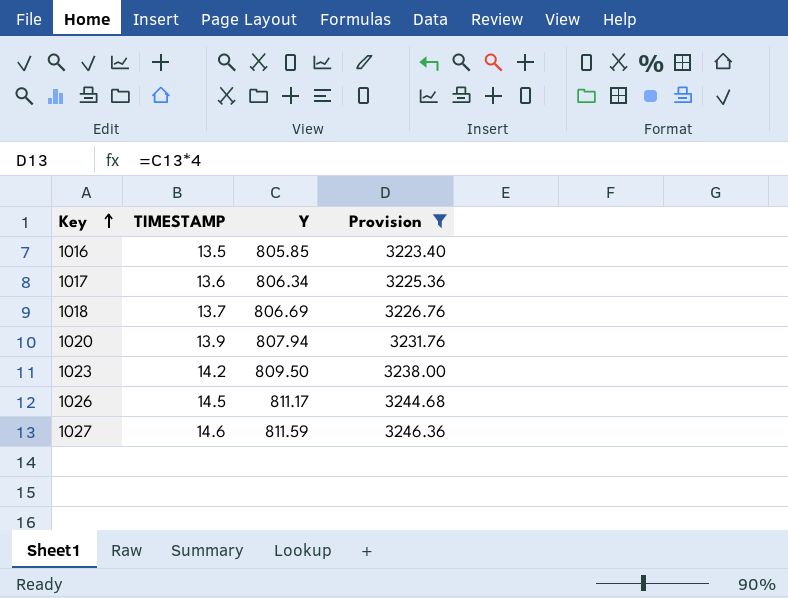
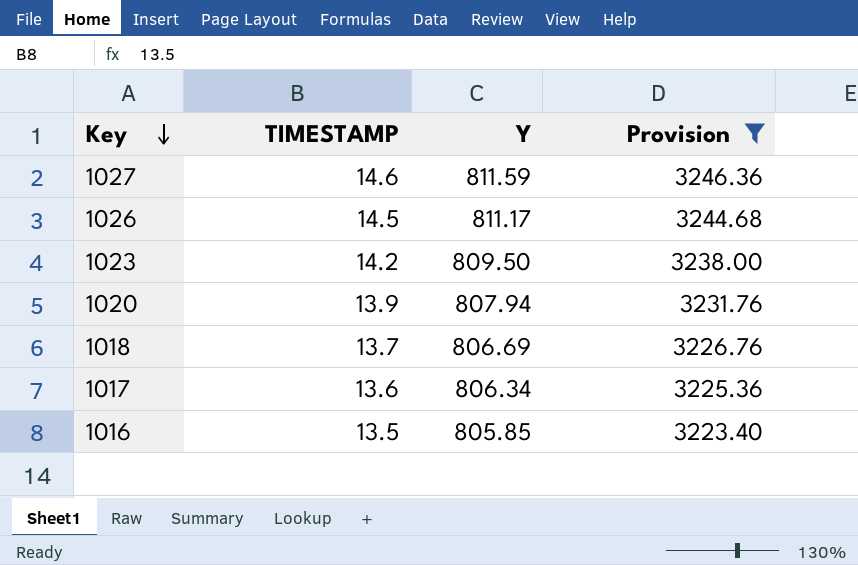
row order: Key ascending -> Key descending

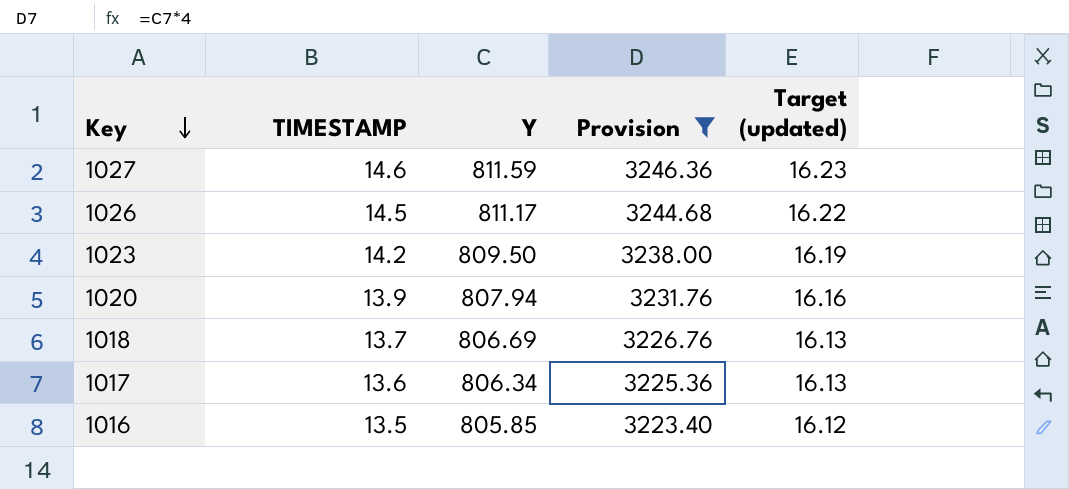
column Target (updated) | formula: none -> [Y] * 0.02

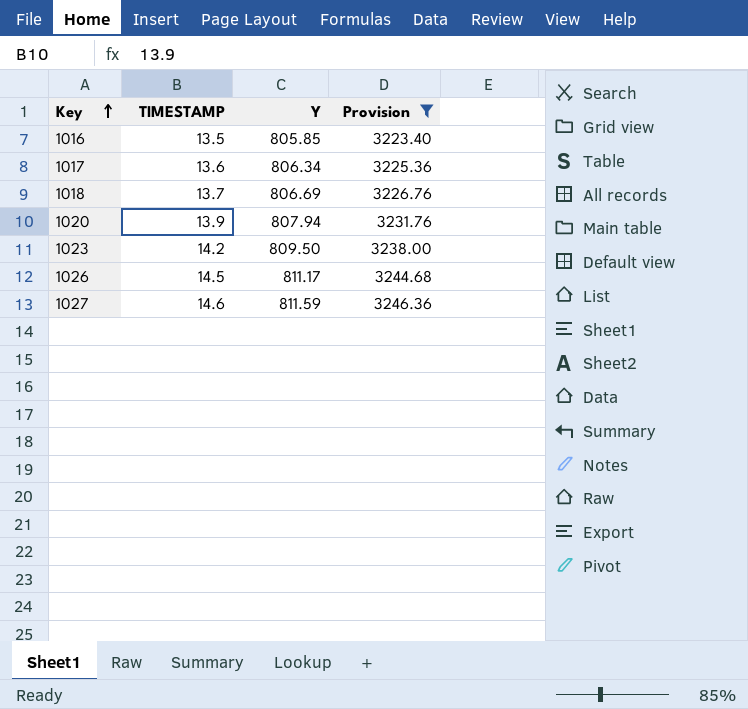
row order: Key descending -> Key ascending
column Target (updated) | formula: [Y] * 0.02 -> none

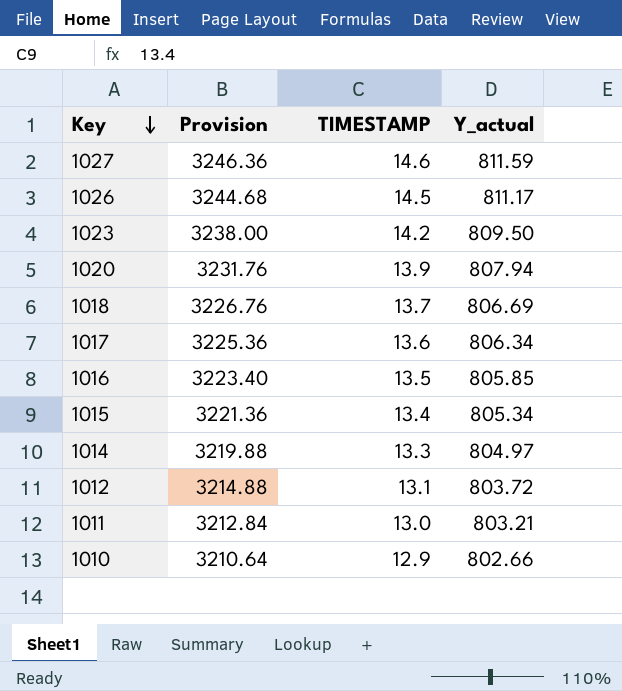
filter: Provision >= 3223.40 -> none
row order: Key ascending -> Key descending
column Provision | position: 4 -> 2
column name: Y -> Y_actual

